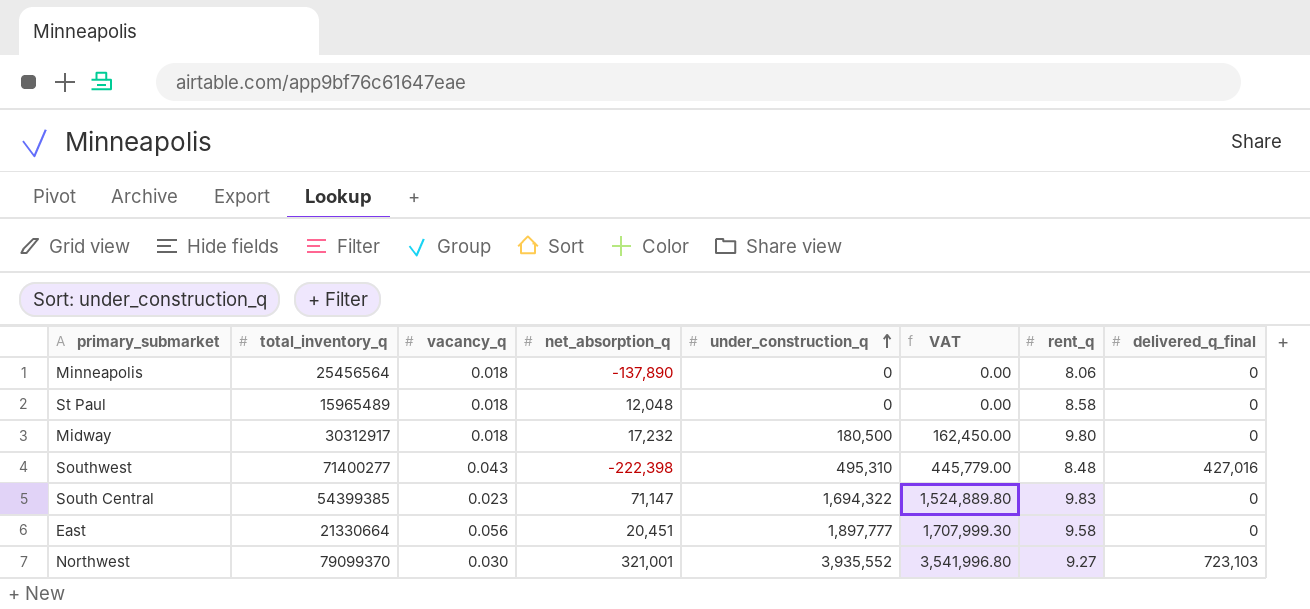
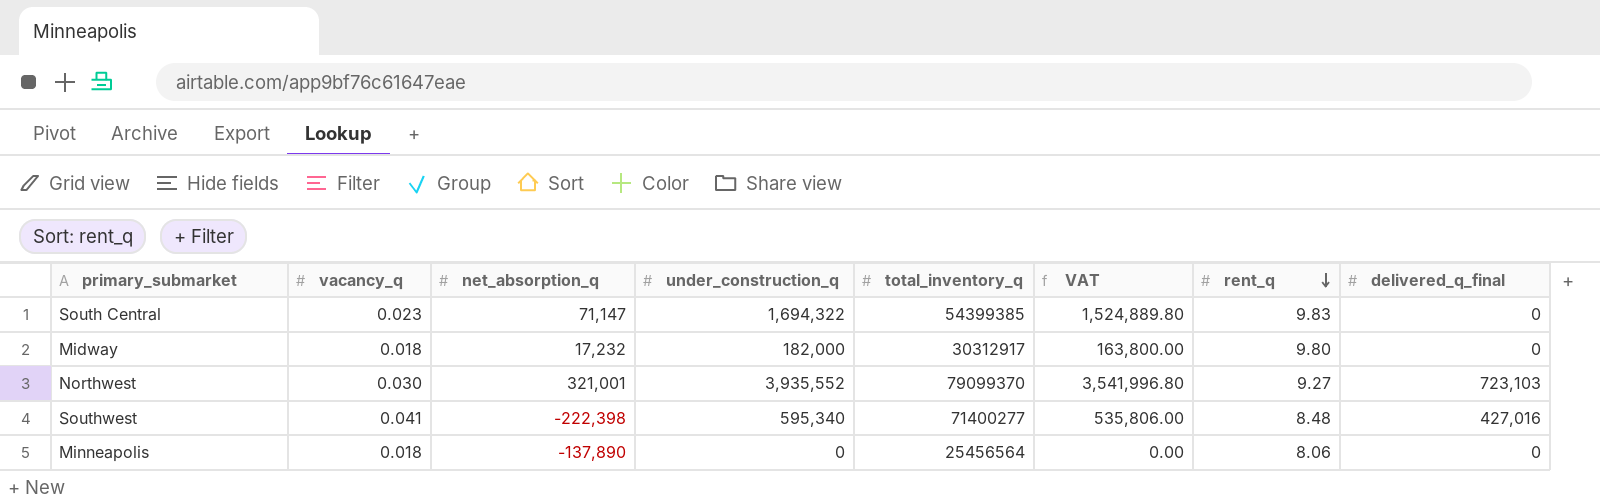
row order: under_construction_q ascending -> rent_q descending
column total_inventory_q | position: 2 -> 5
row St Paul: 15965489 | 0.018 | 12,048 | 0 | 0.00 | 8.58 | 0 -> none
row East: 21330664 | 0.056 | 20,451 | 1,897,777 | 1,707,999.30 | 9.58 | 0 -> none
Midway | under_construction_q: 180,500 -> 182,000
Midway | VAT: 162,450.00 -> 163,800.00
Southwest | vacancy_q: 0.043 -> 0.041
Southwest | under_construction_q: 495,310 -> 595,340
Southwest | VAT: 445,779.00 -> 535,806.00

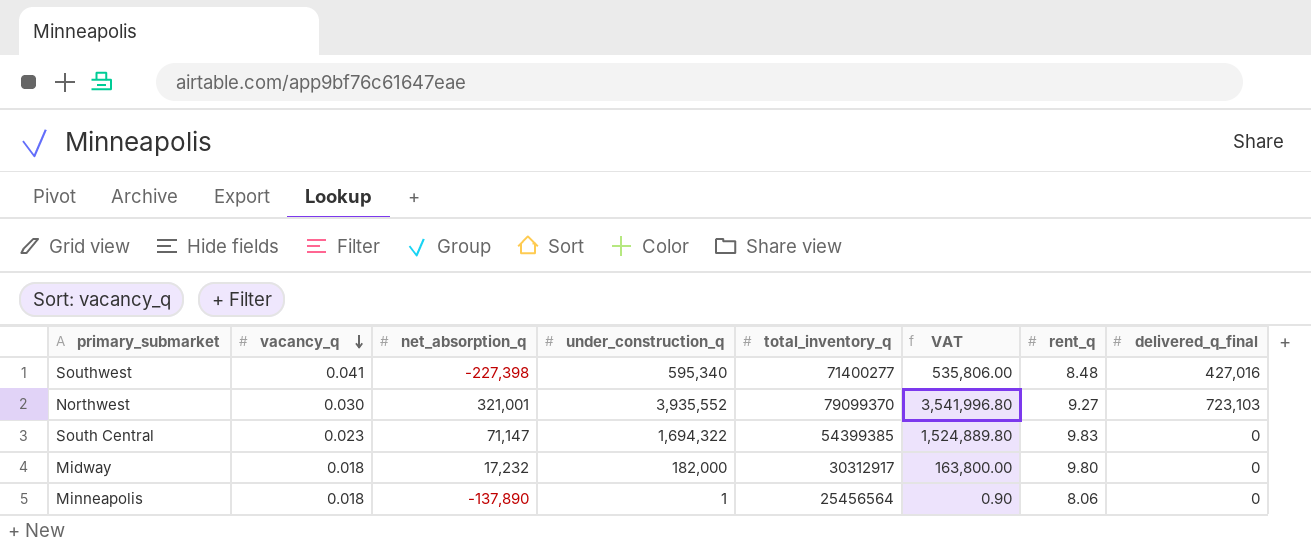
row order: rent_q descending -> vacancy_q descending
Southwest | net_absorption_q: -222,398 -> -227,398
Minneapolis | under_construction_q: 0 -> 1
Minneapolis | VAT: 0.00 -> 0.90

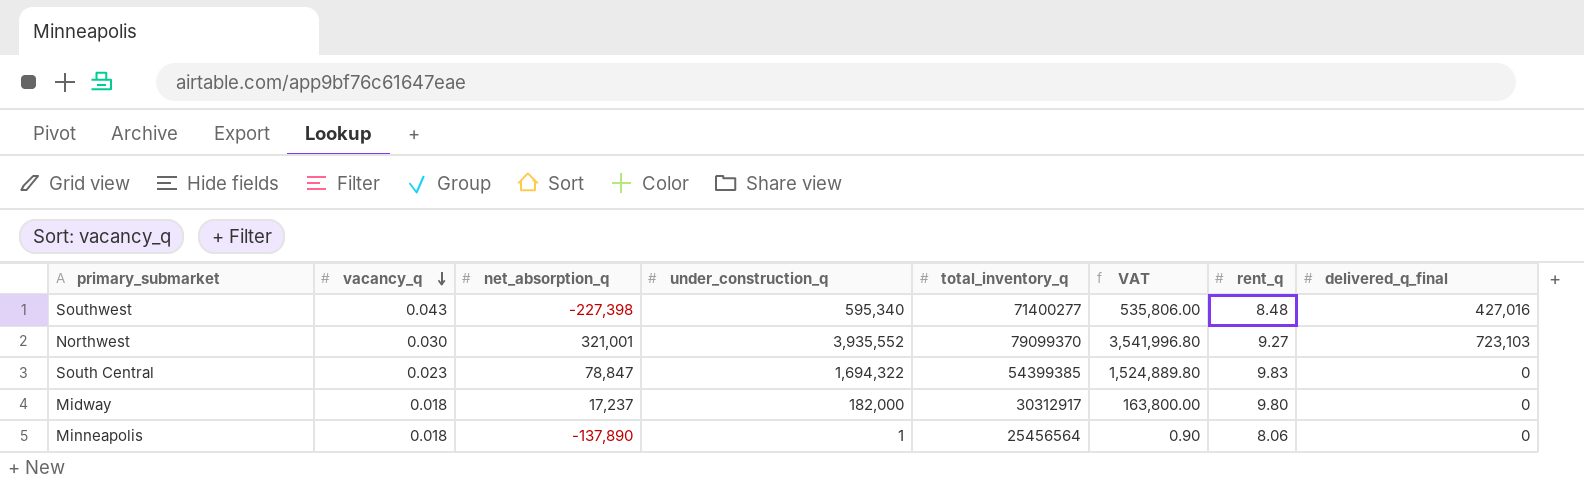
Southwest | vacancy_q: 0.041 -> 0.043
South Central | net_absorption_q: 71,147 -> 78,847
Midway | net_absorption_q: 17,232 -> 17,237

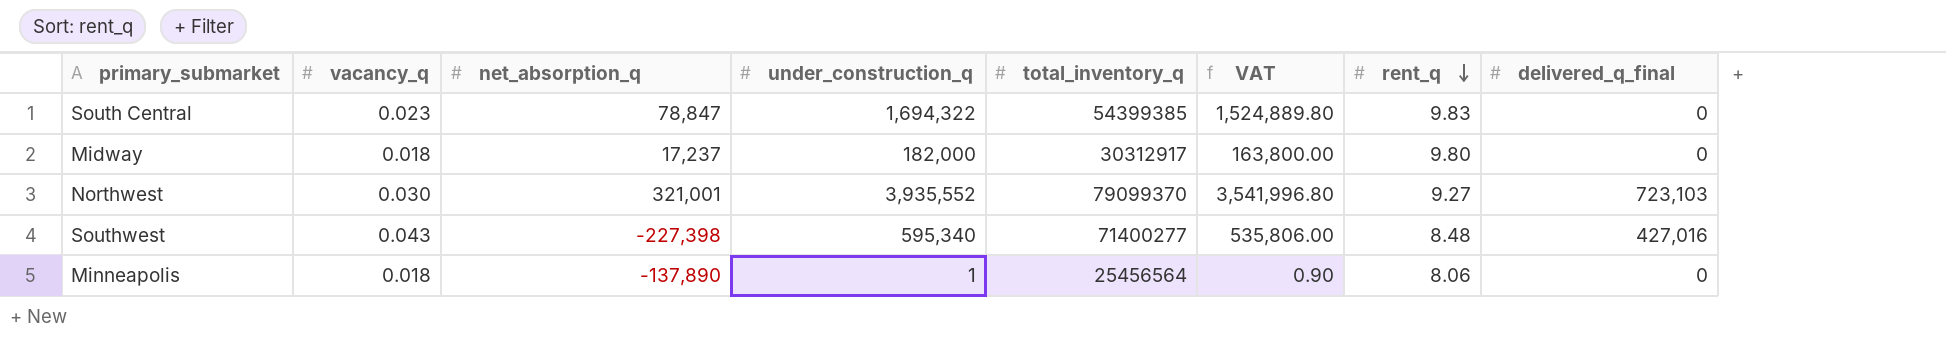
row order: vacancy_q descending -> rent_q descending

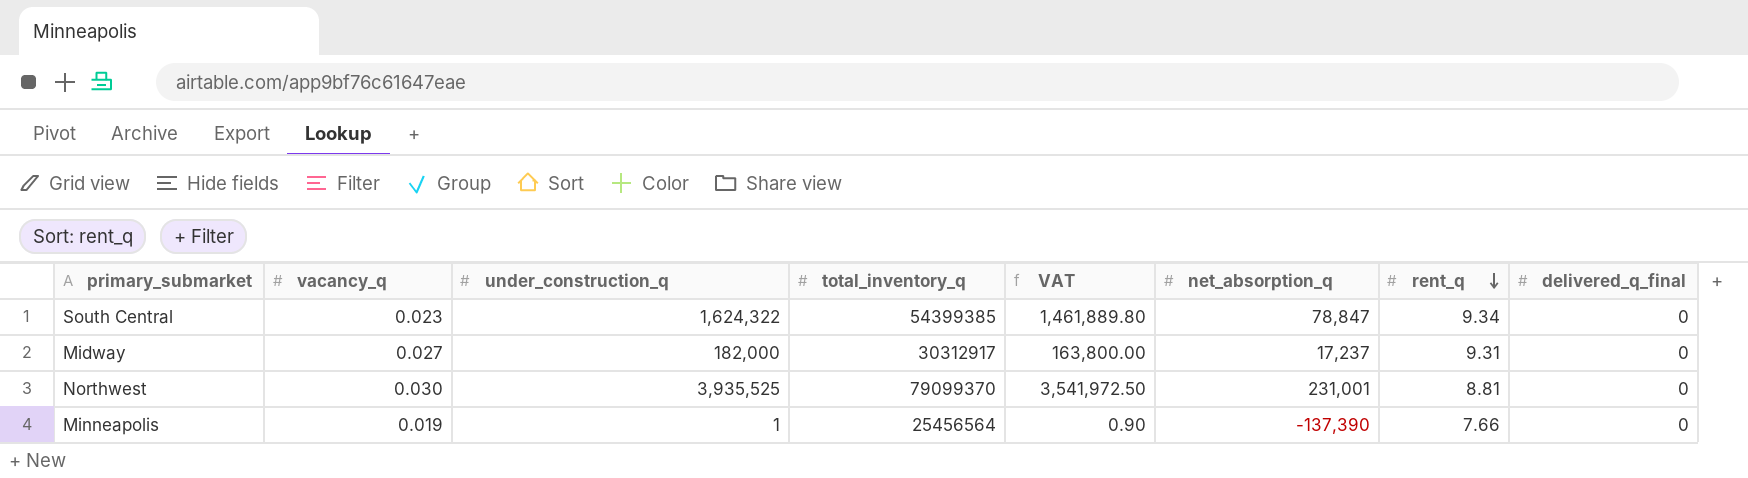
column net_absorption_q | position: 3 -> 6
row Southwest: 0.043 | -227,398 | 595,340 | 71400277 | 535,806.00 | 8.48 | 427,016 -> none
South Central | under_construction_q: 1,694,322 -> 1,624,322
South Central | VAT: 1,524,889.80 -> 1,461,889.80
South Central | rent_q: 9.83 -> 9.34
Midway | vacancy_q: 0.018 -> 0.027
Midway | rent_q: 9.80 -> 9.31
Northwest | under_construction_q: 3,935,552 -> 3,935,525
Northwest | VAT: 3,541,996.80 -> 3,541,972.50
Northwest | net_absorption_q: 321,001 -> 231,001
Northwest | rent_q: 9.27 -> 8.81
Northwest | delivered_q_final: 723,103 -> 0
Minneapolis | vacancy_q: 0.018 -> 0.019
Minneapolis | net_absorption_q: -137,890 -> -137,390
Minneapolis | rent_q: 8.06 -> 7.66

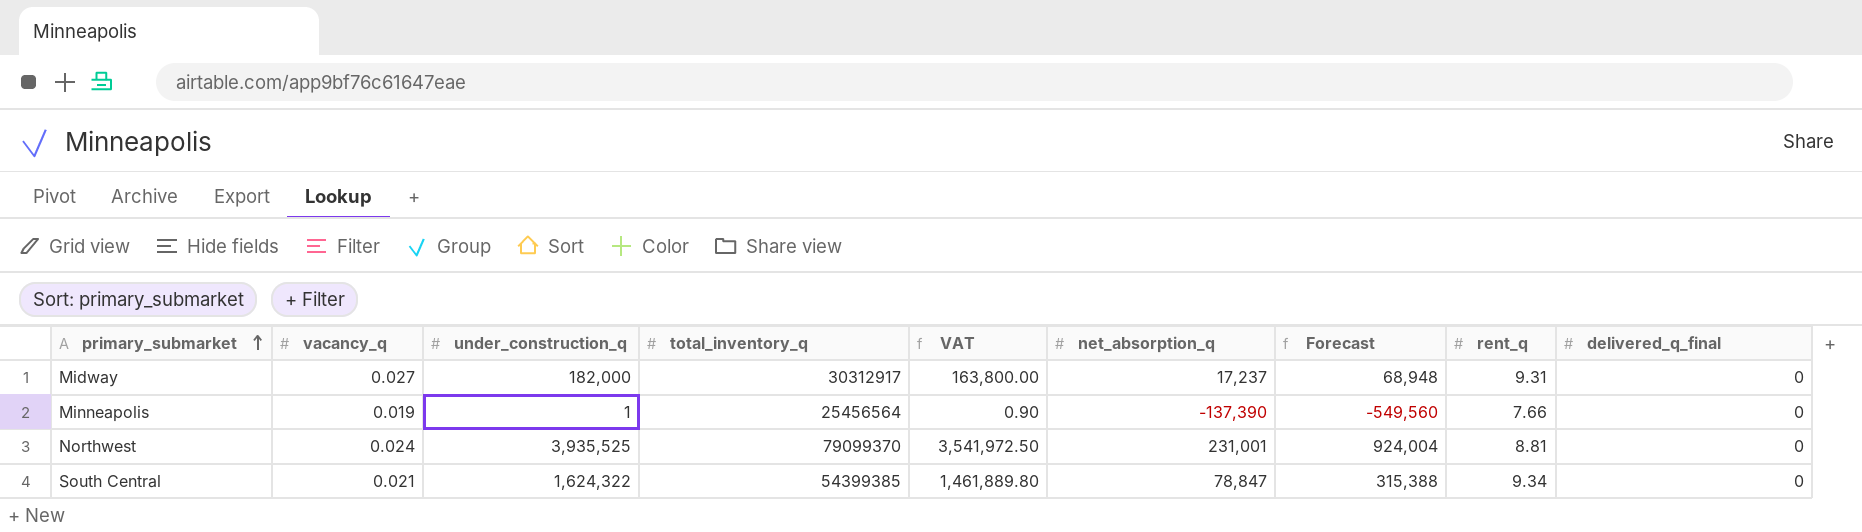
row order: rent_q descending -> primary_submarket ascending
column Forecast | formula: none -> [net_absorption_q] * 4
Northwest | vacancy_q: 0.030 -> 0.024
South Central | vacancy_q: 0.023 -> 0.021

